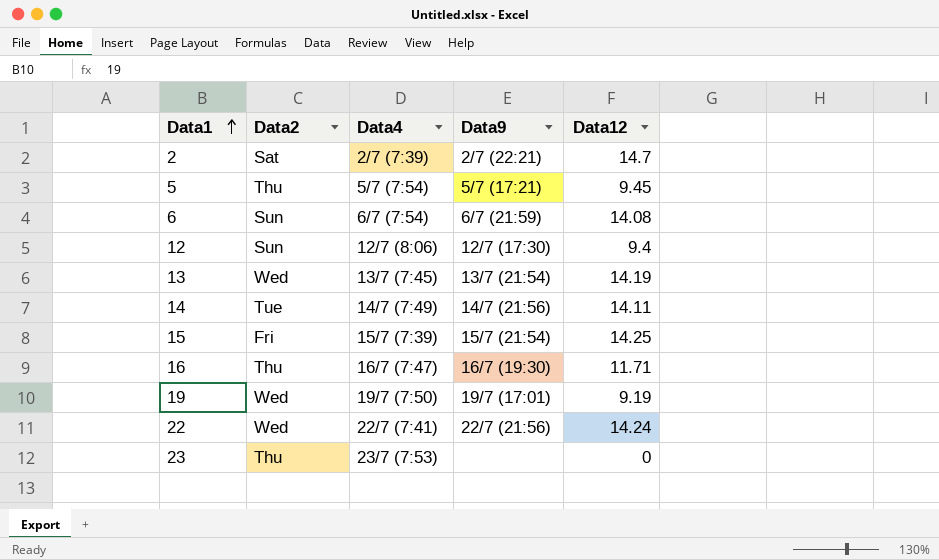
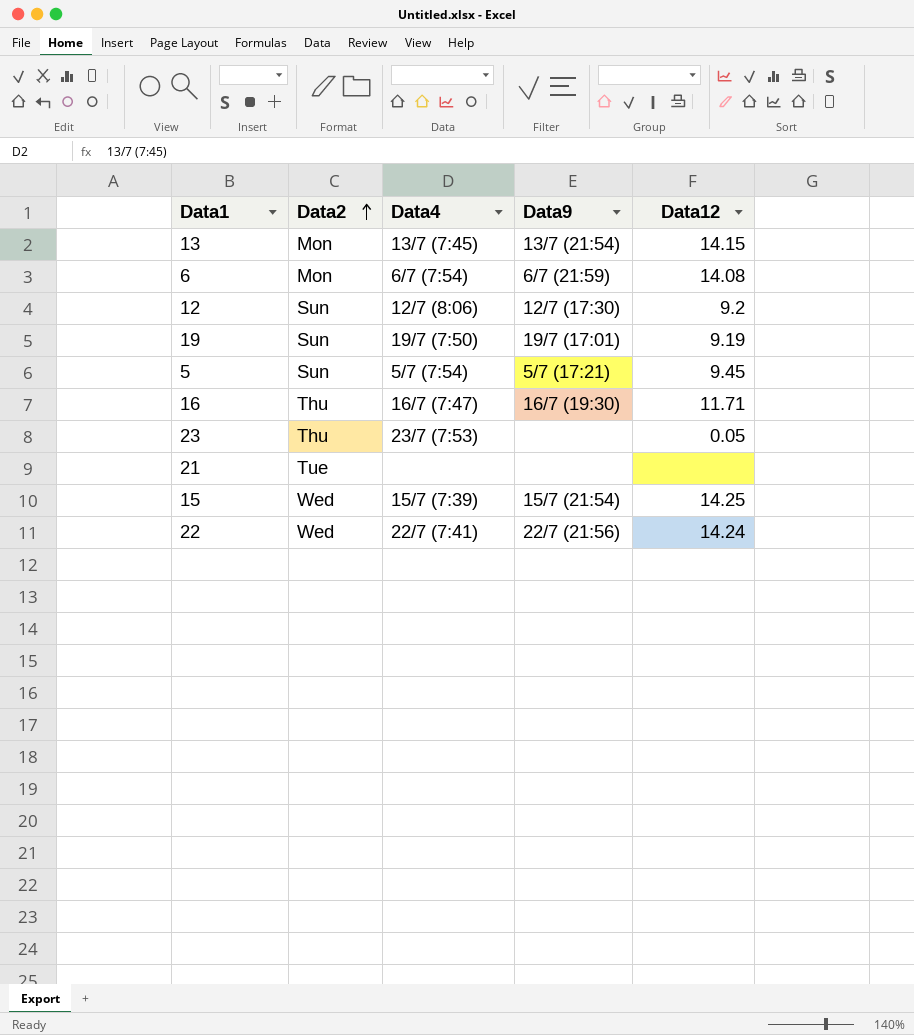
row order: Data1 ascending -> Data2 ascending
row 2: Sat | 2/7 (7:39) | 2/7 (22:21) | 14.7 -> none
row 14: Tue | 14/7 (7:49) | 14/7 (21:56) | 14.11 -> none
13 | Data2: Wed -> Mon
13 | Data12: 14.19 -> 14.15
6 | Data2: Sun -> Mon
12 | Data12: 9.4 -> 9.2
19 | Data2: Wed -> Sun
5 | Data2: Thu -> Sun
23 | Data12: 0 -> 0.05
row 21: none -> Tue | none | none | none
15 | Data2: Fri -> Wed

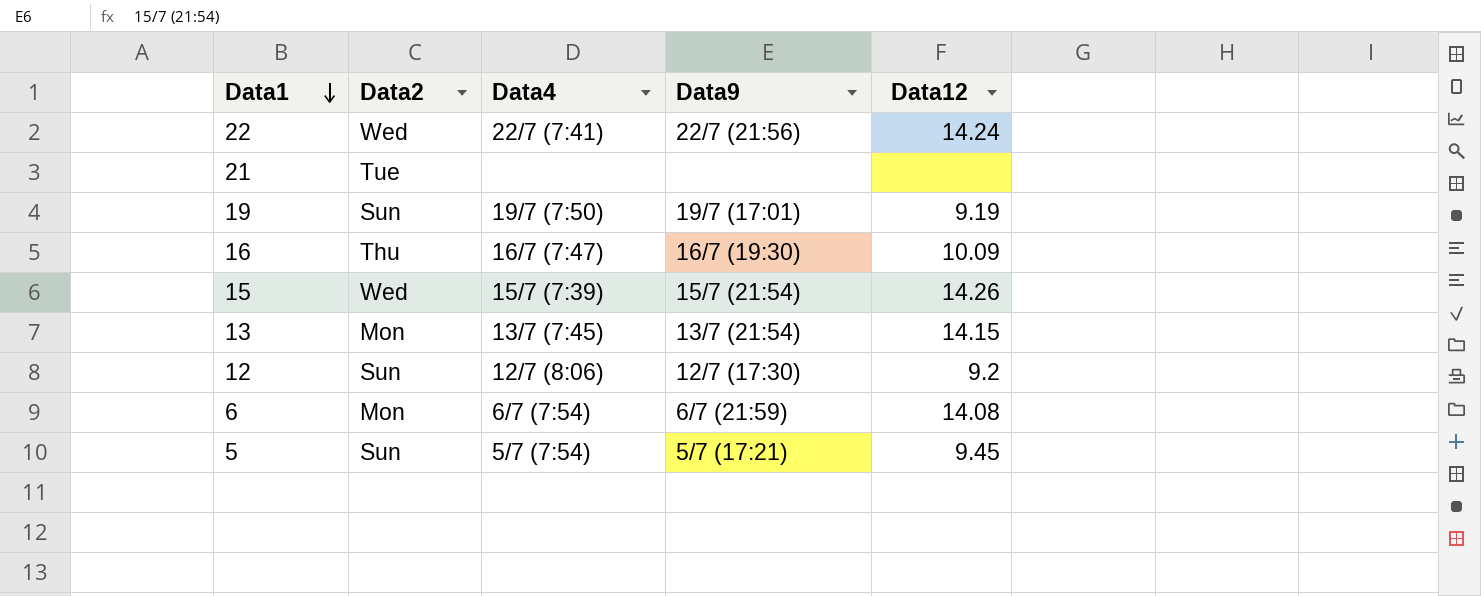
row order: Data2 ascending -> Data1 descending
row 23: Thu | 23/7 (7:53) | none | 0.05 -> none
16 | Data12: 11.71 -> 10.09
15 | Data12: 14.25 -> 14.26

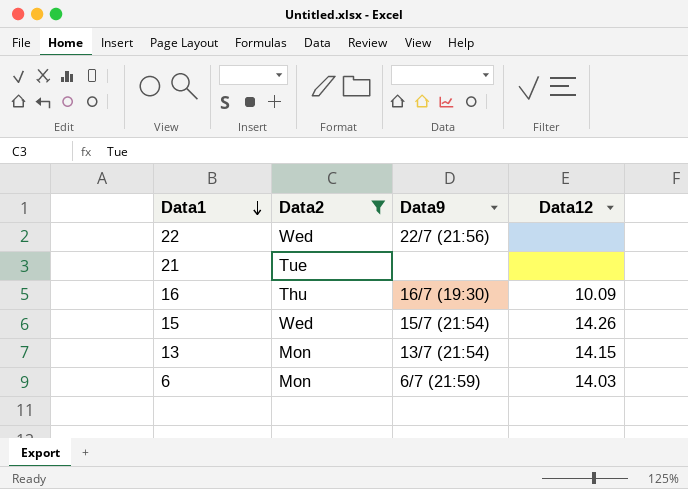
filter: none -> Data2 != Sun
column Data4 | position: 3 -> none
22 | Data12: 14.24 -> none
6 | Data12: 14.08 -> 14.03

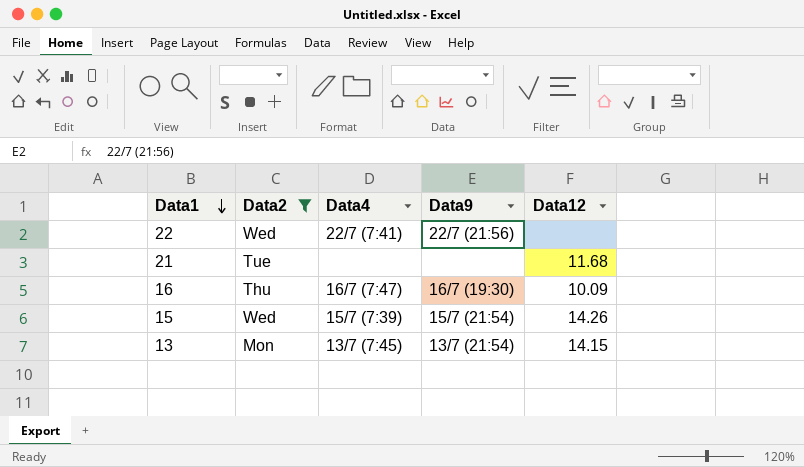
column Data4 | position: none -> 3
row 6: Mon | 6/7 (21:59) | 14.03 -> none
21 | Data12: none -> 11.68

